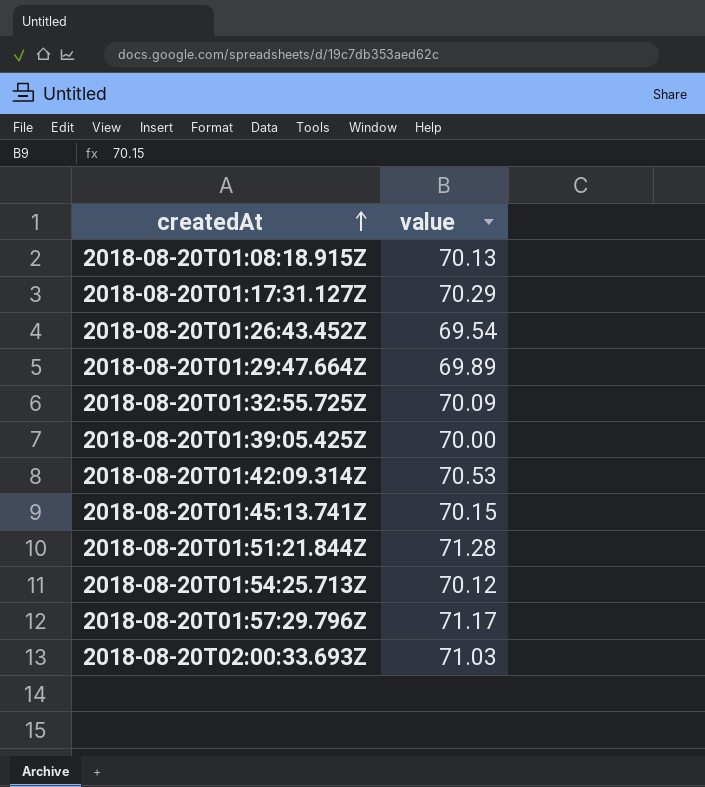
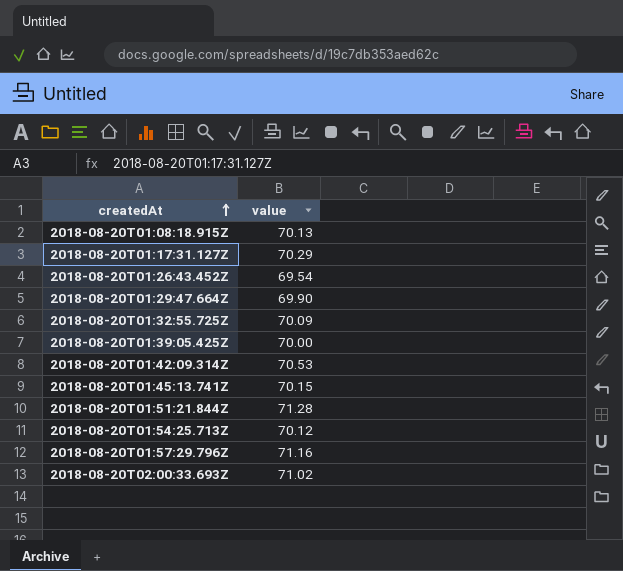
2018-08-20T01:29:47.664Z | value: 69.89 -> 69.90
2018-08-20T01:57:29.796Z | value: 71.17 -> 71.16
2018-08-20T02:00:33.693Z | value: 71.03 -> 71.02

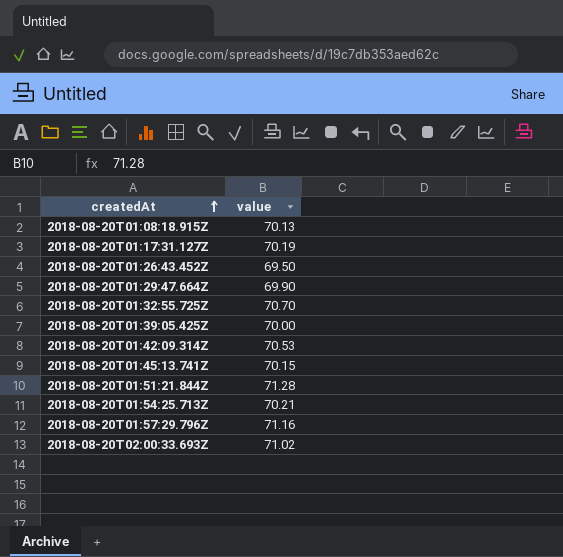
2018-08-20T01:17:31.127Z | value: 70.29 -> 70.19
2018-08-20T01:26:43.452Z | value: 69.54 -> 69.50
2018-08-20T01:32:55.725Z | value: 70.09 -> 70.70
2018-08-20T01:54:25.713Z | value: 70.12 -> 70.21

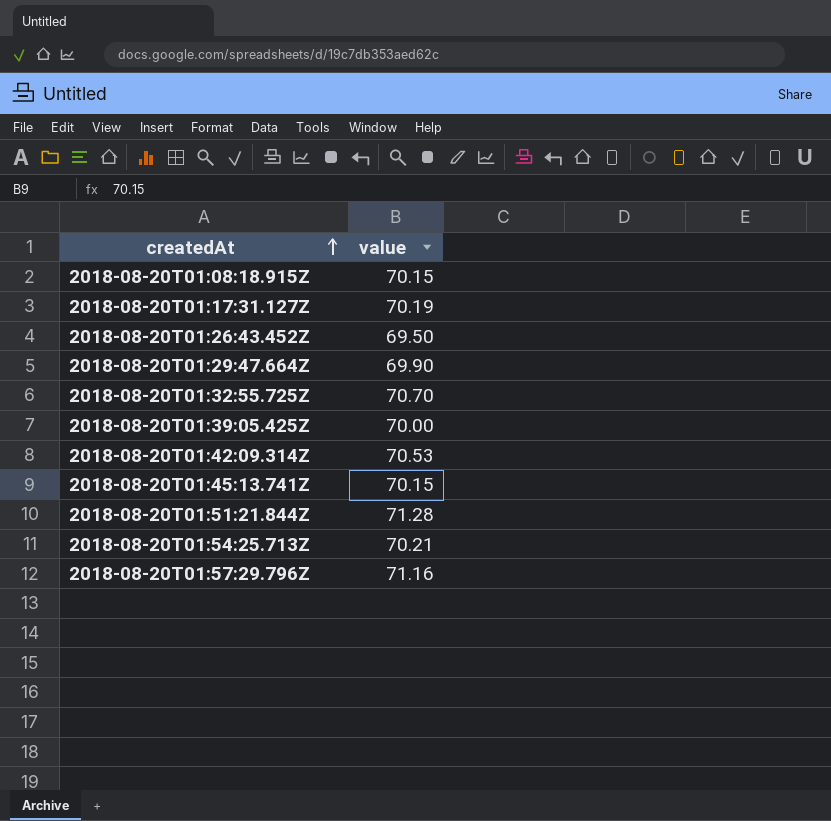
row 2018-08-20T02:00:33.693Z: 71.02 -> none
2018-08-20T01:08:18.915Z | value: 70.13 -> 70.15

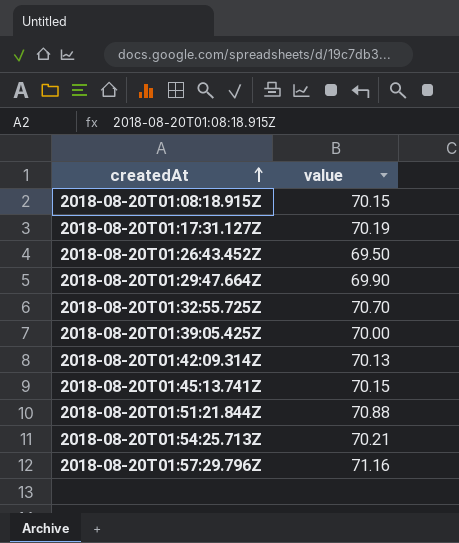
2018-08-20T01:42:09.314Z | value: 70.53 -> 70.13
2018-08-20T01:51:21.844Z | value: 71.28 -> 70.88

